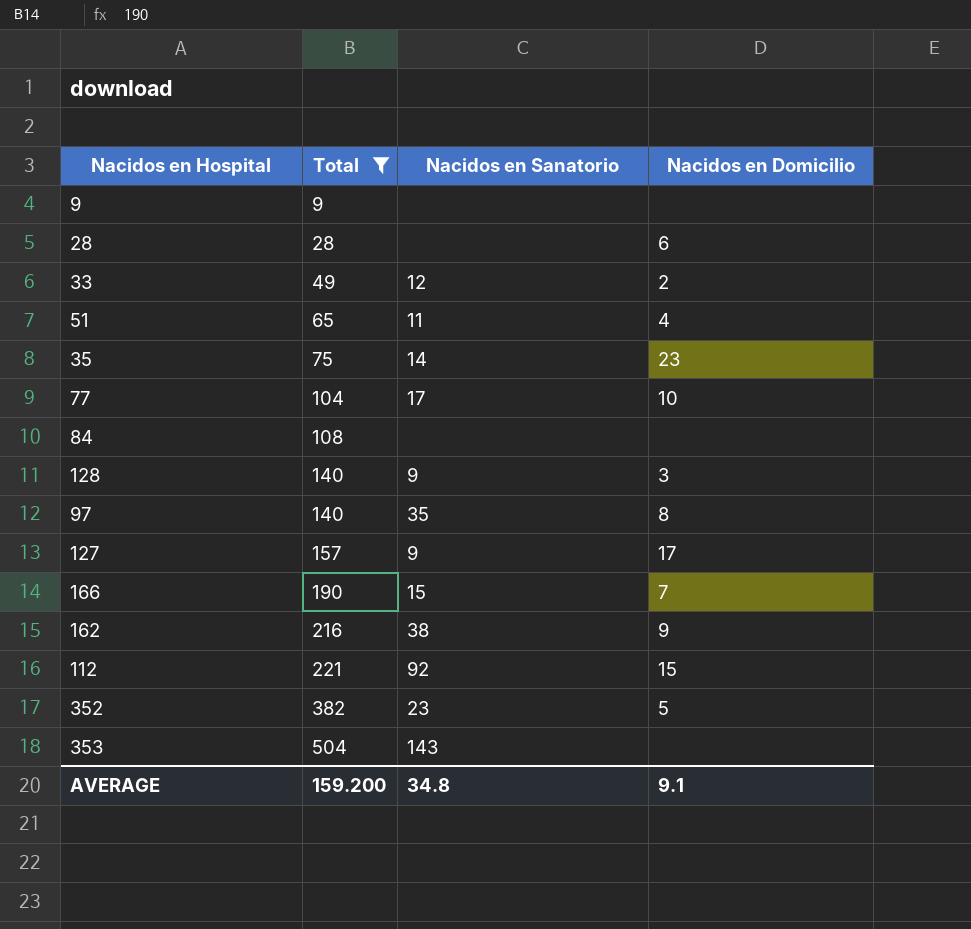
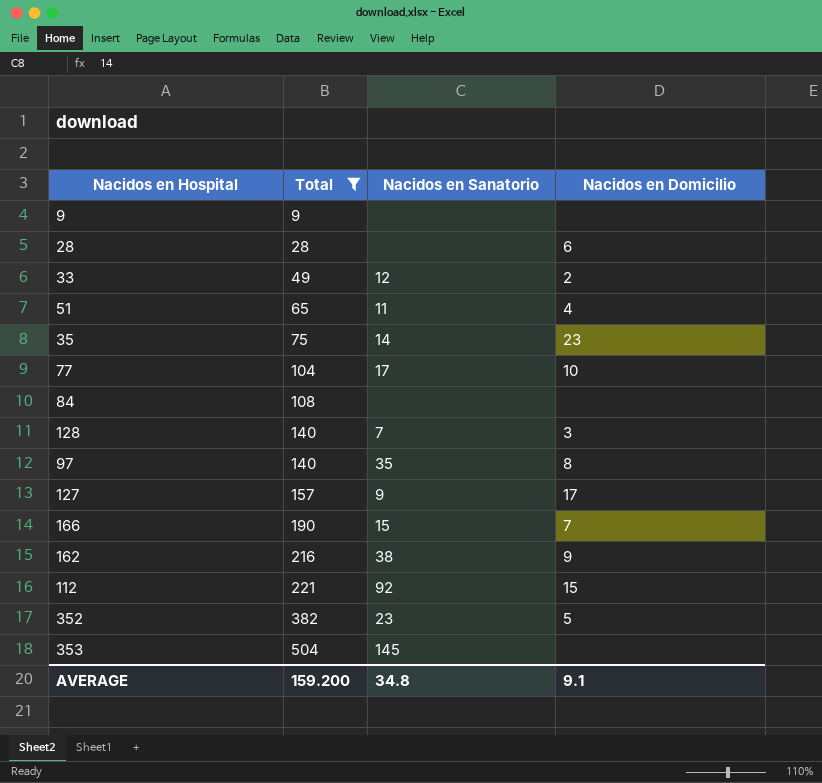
128 | Nacidos en Sanatorio: 9 -> 7
353 | Nacidos en Sanatorio: 143 -> 145

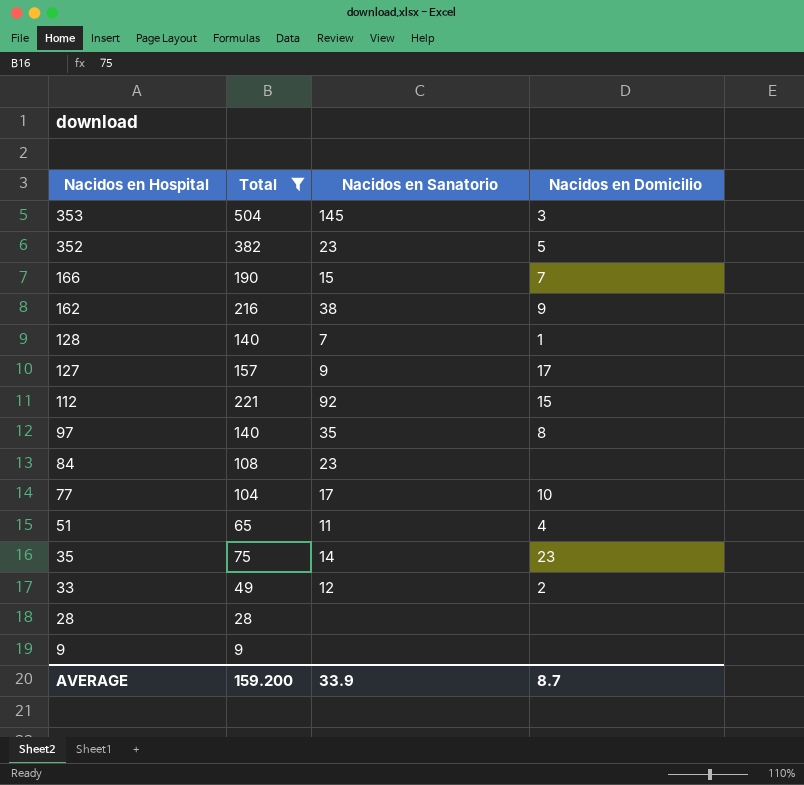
row order: Total ascending -> Nacidos en Hospital descending
353 | Nacidos en Domicilio: none -> 3
128 | Nacidos en Domicilio: 3 -> 1
84 | Nacidos en Sanatorio: none -> 23
28 | Nacidos en Domicilio: 6 -> none
AVERAGE | Nacidos en Sanatorio: 34.8 -> 33.9
AVERAGE | Nacidos en Domicilio: 9.1 -> 8.7

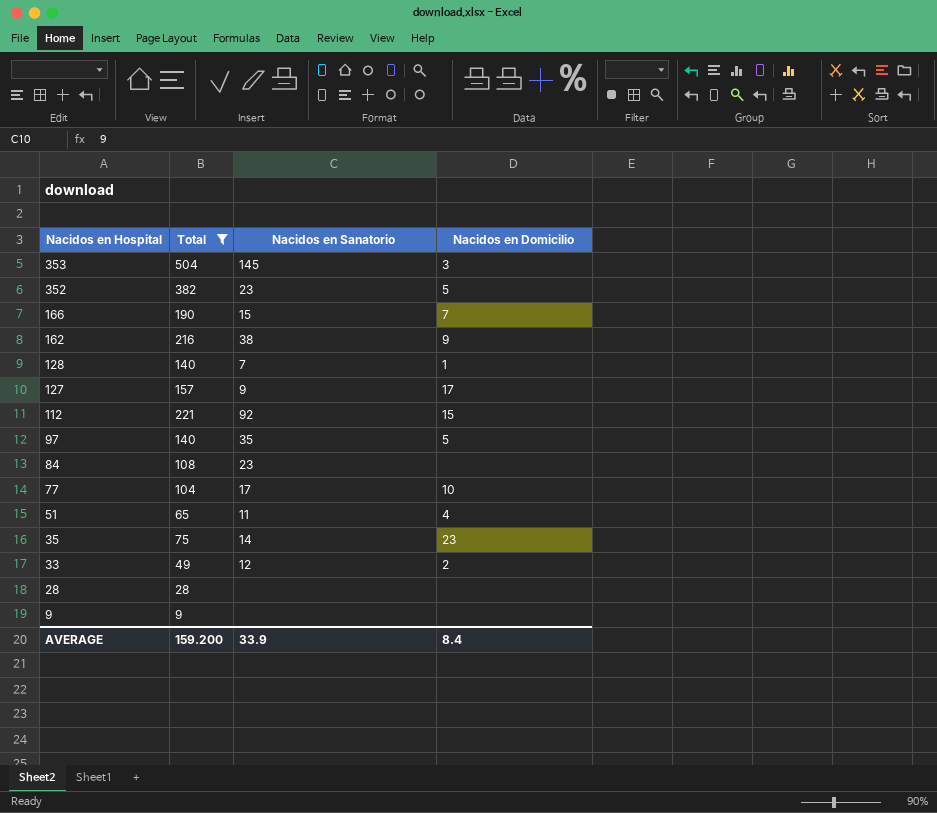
97 | Nacidos en Domicilio: 8 -> 5
AVERAGE | Nacidos en Domicilio: 8.7 -> 8.4

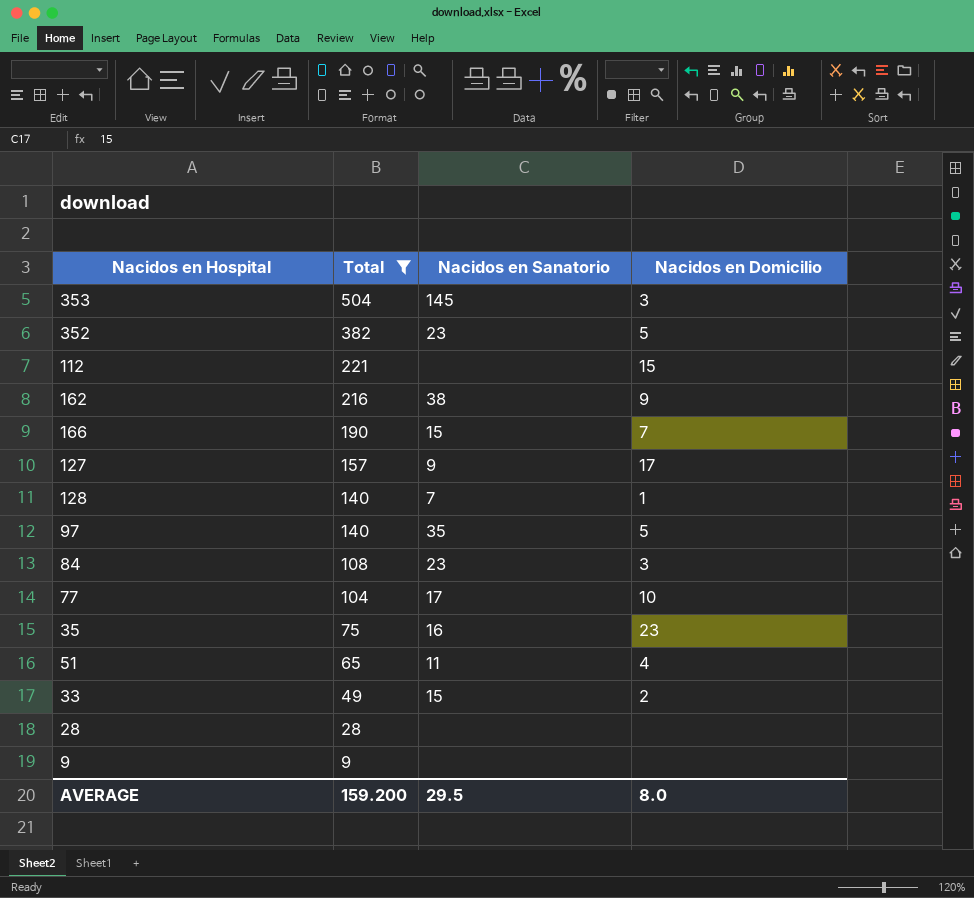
row order: Nacidos en Hospital descending -> Total descending
112 | Nacidos en Sanatorio: 92 -> none
84 | Nacidos en Domicilio: none -> 3
35 | Nacidos en Sanatorio: 14 -> 16
33 | Nacidos en Sanatorio: 12 -> 15
AVERAGE | Nacidos en Sanatorio: 33.9 -> 29.5
AVERAGE | Nacidos en Domicilio: 8.4 -> 8.0

